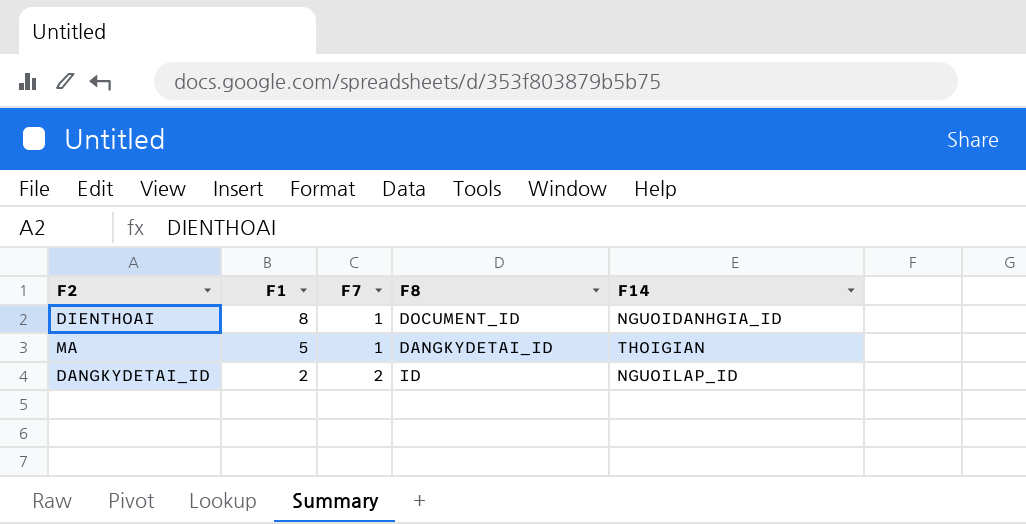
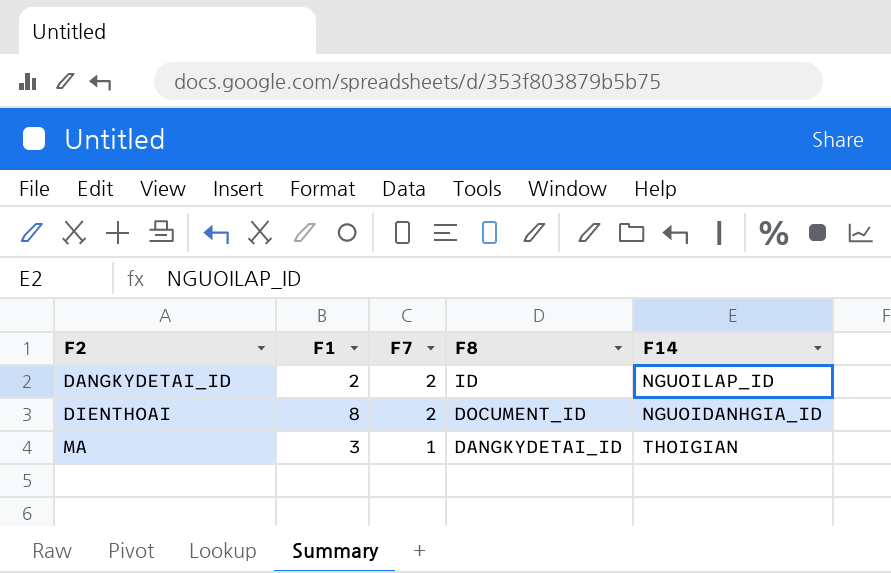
row order: F1 descending -> F2 ascending
DIENTHOAI | F7: 1 -> 2
MA | F1: 5 -> 3

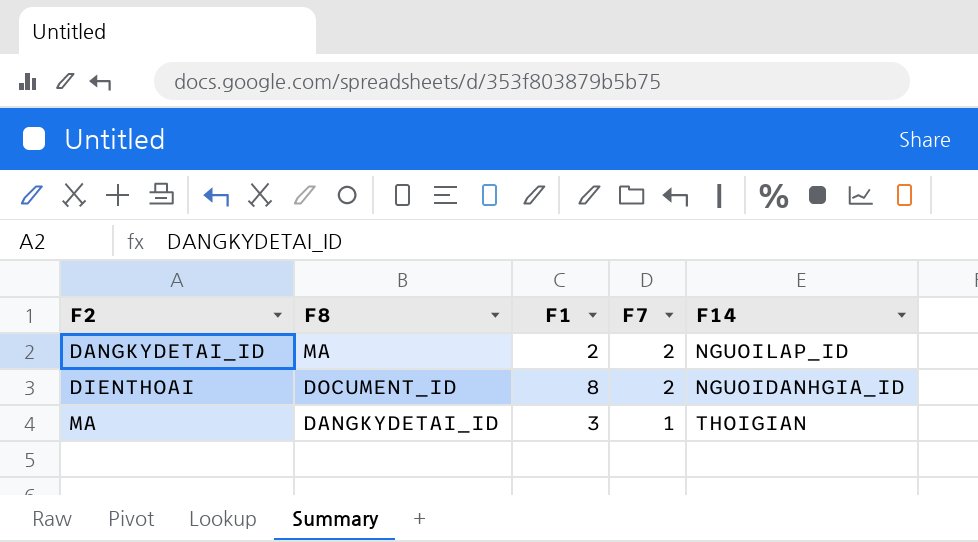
column F8 | position: 4 -> 2
DANGKYDETAI_ID | F8: ID -> MA

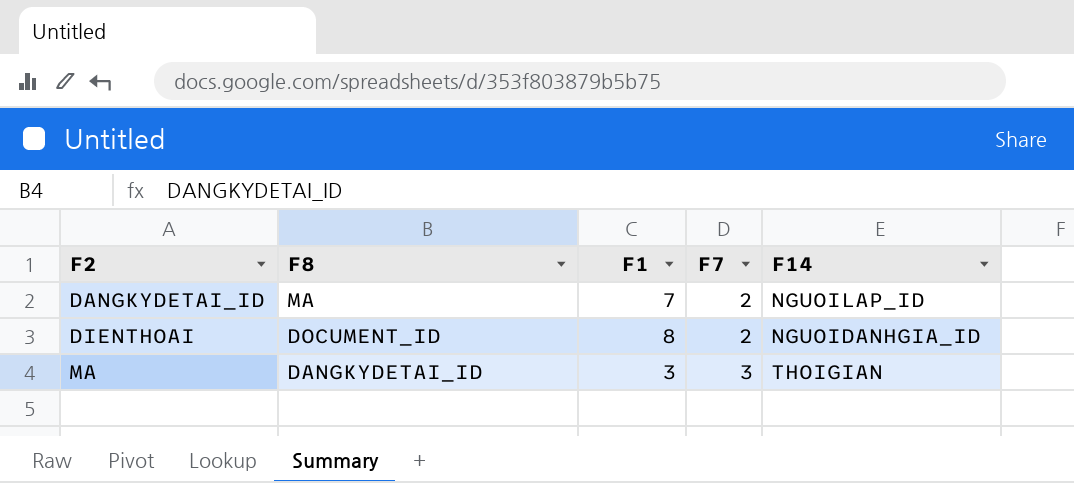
DANGKYDETAI_ID | F1: 2 -> 7
MA | F7: 1 -> 3

